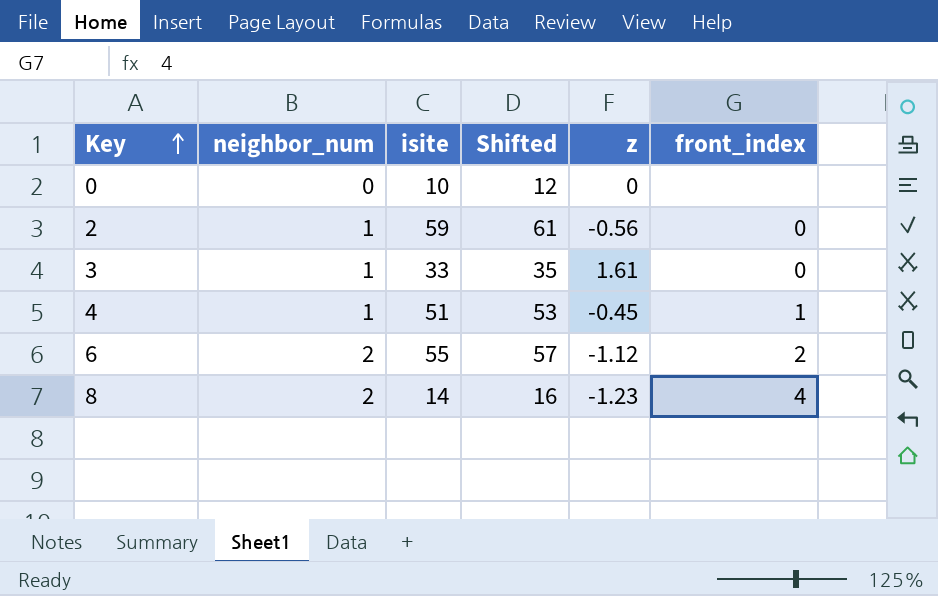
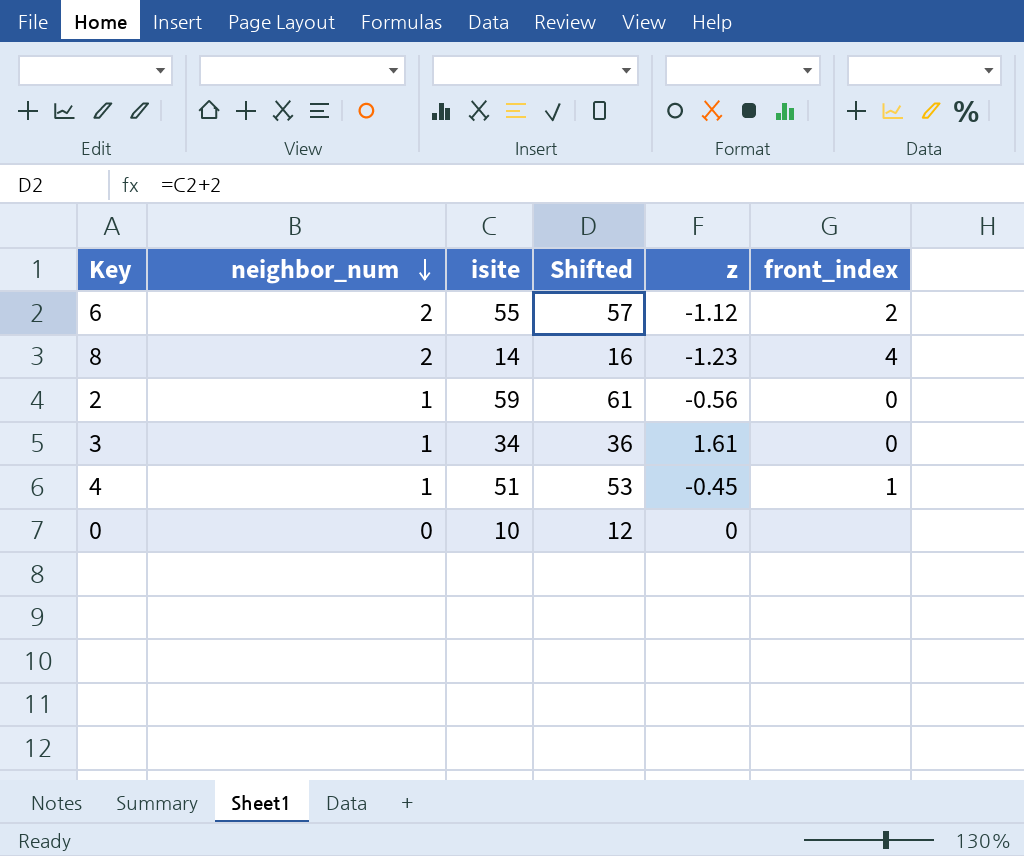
row order: Key ascending -> neighbor_num descending
3 | isite: 33 -> 34
3 | Shifted: 35 -> 36

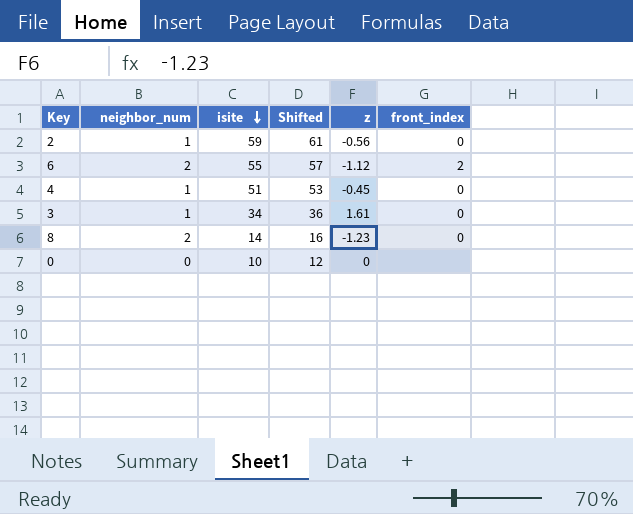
row order: neighbor_num descending -> isite descending
4 | front_index: 1 -> 0
8 | front_index: 4 -> 0

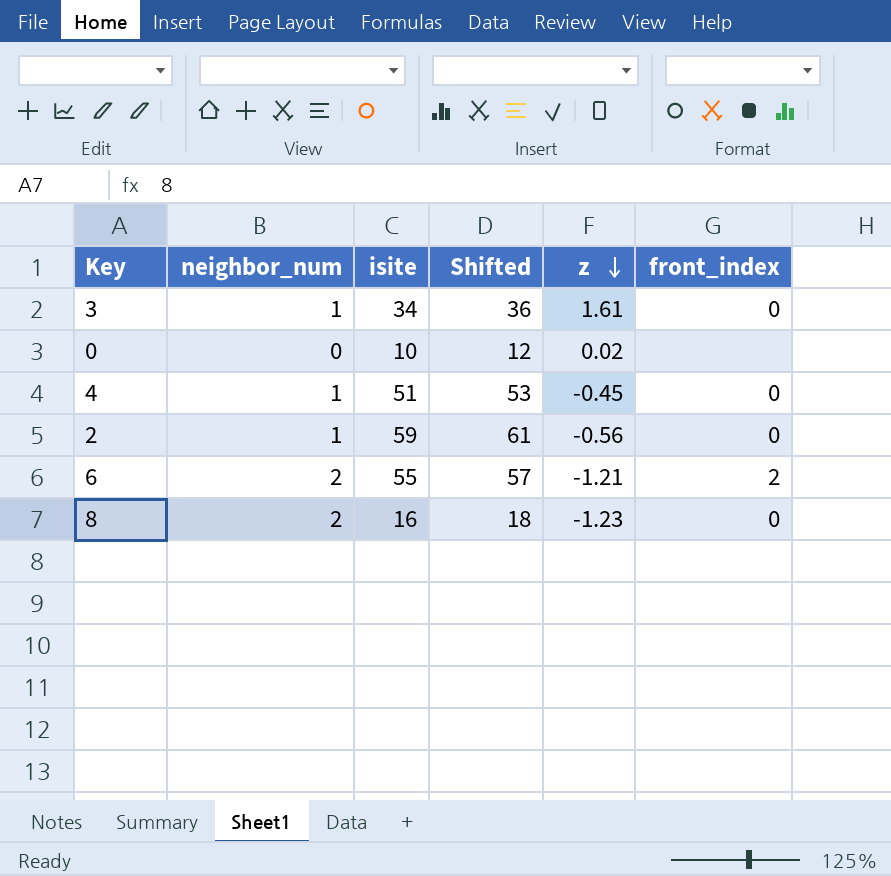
row order: isite descending -> z descending
0 | z: 0 -> 0.02
6 | z: -1.12 -> -1.21
8 | isite: 14 -> 16
8 | Shifted: 16 -> 18

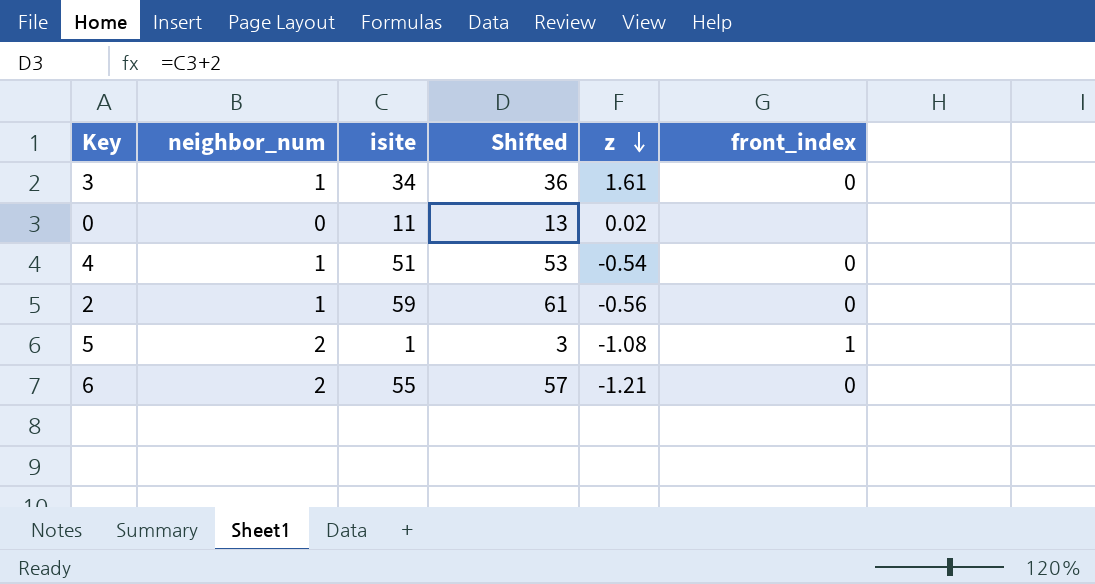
row 8: 2 | 16 | 18 | -1.23 | 0 -> none
0 | isite: 10 -> 11
0 | Shifted: 12 -> 13
4 | z: -0.45 -> -0.54
row 5: none -> 2 | 1 | 3 | -1.08 | 1
6 | front_index: 2 -> 0

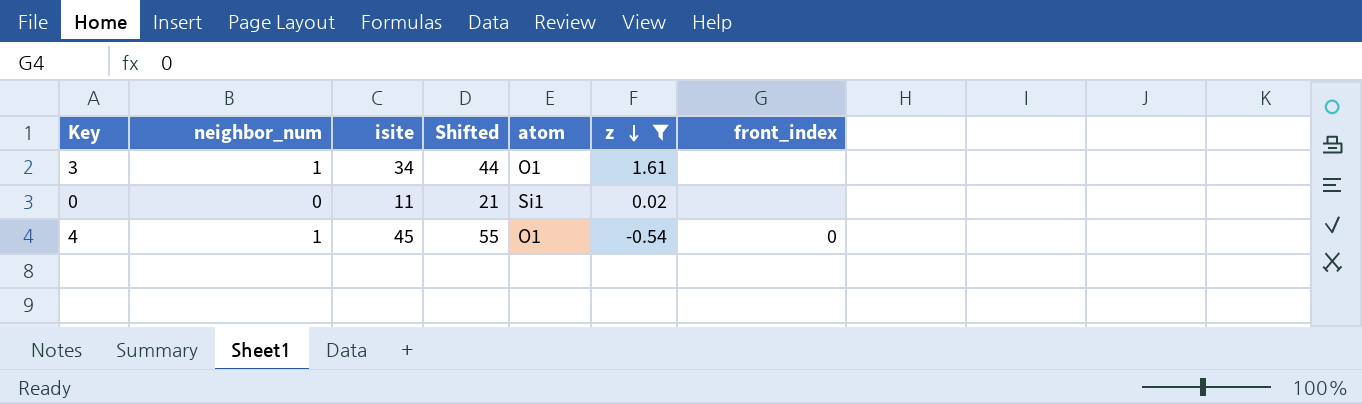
filter: none -> z >= -0.54
column Shifted | formula: [isite] + 2 -> [isite] + 10
column atom | position: none -> 5
3 | front_index: 0 -> none
4 | isite: 51 -> 45

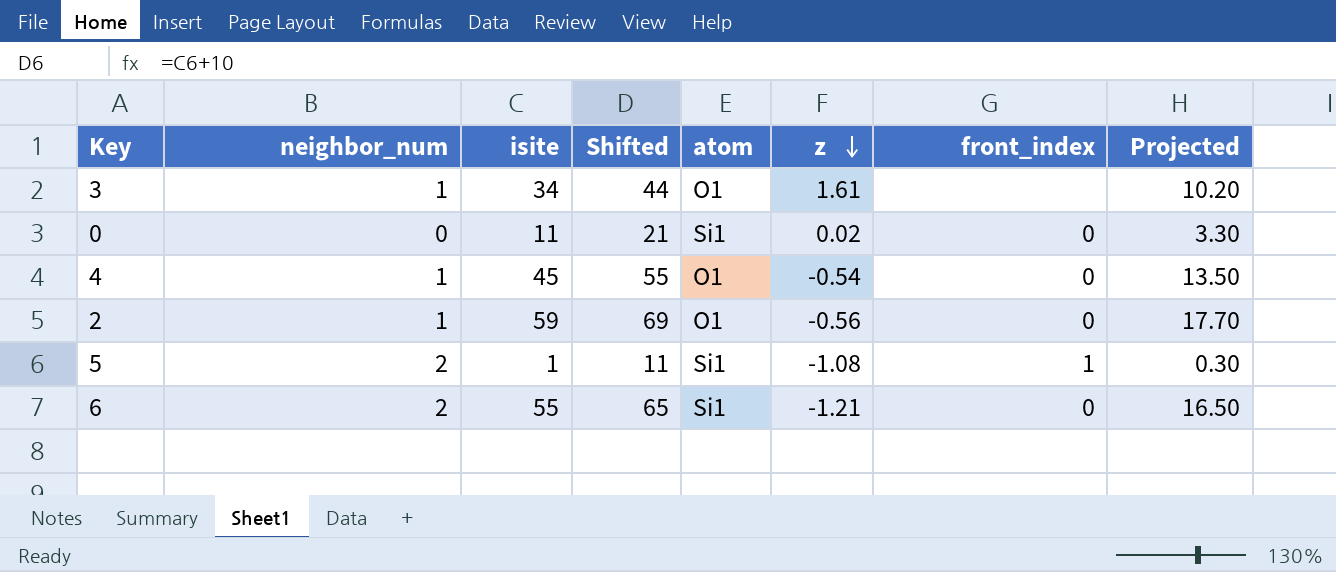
filter: z >= -0.54 -> none
column Projected | formula: none -> [isite] * 0.3
0 | front_index: none -> 0

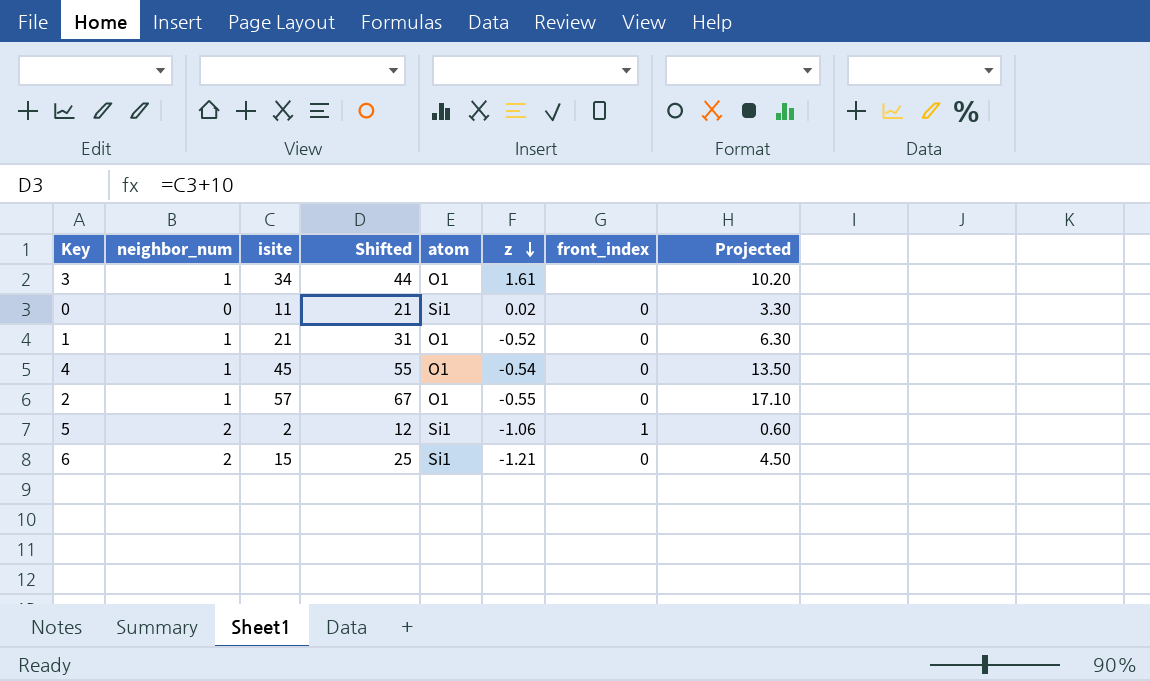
row 1: none -> 1 | 21 | 31 | O1 | -0.52 | 0 | 6.30
2 | isite: 59 -> 57
2 | Shifted: 69 -> 67
2 | z: -0.56 -> -0.55
2 | Projected: 17.70 -> 17.10
5 | isite: 1 -> 2
5 | Shifted: 11 -> 12
5 | z: -1.08 -> -1.06
5 | Projected: 0.30 -> 0.60
6 | isite: 55 -> 15
6 | Shifted: 65 -> 25
6 | Projected: 16.50 -> 4.50

